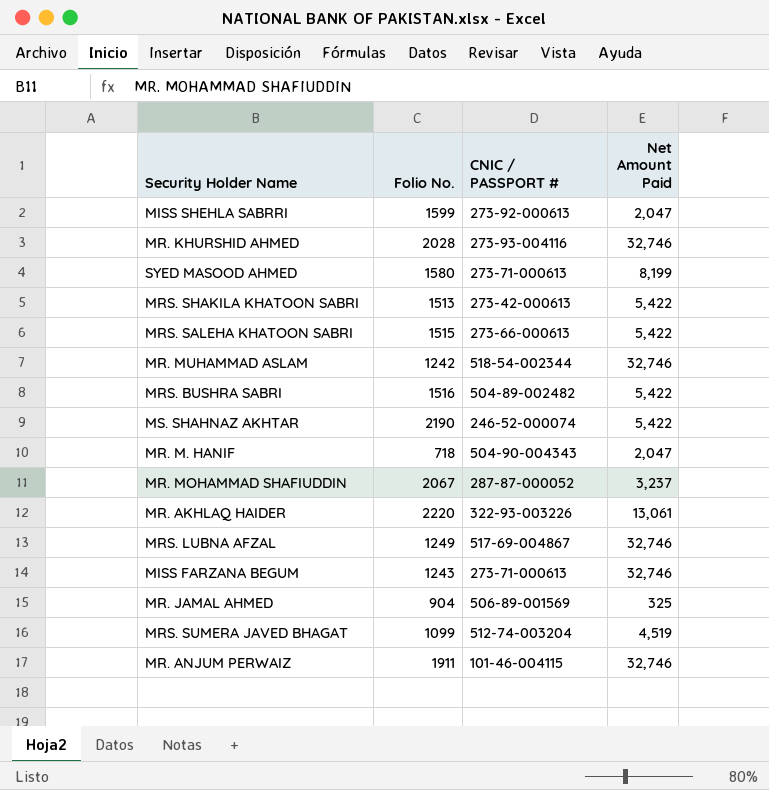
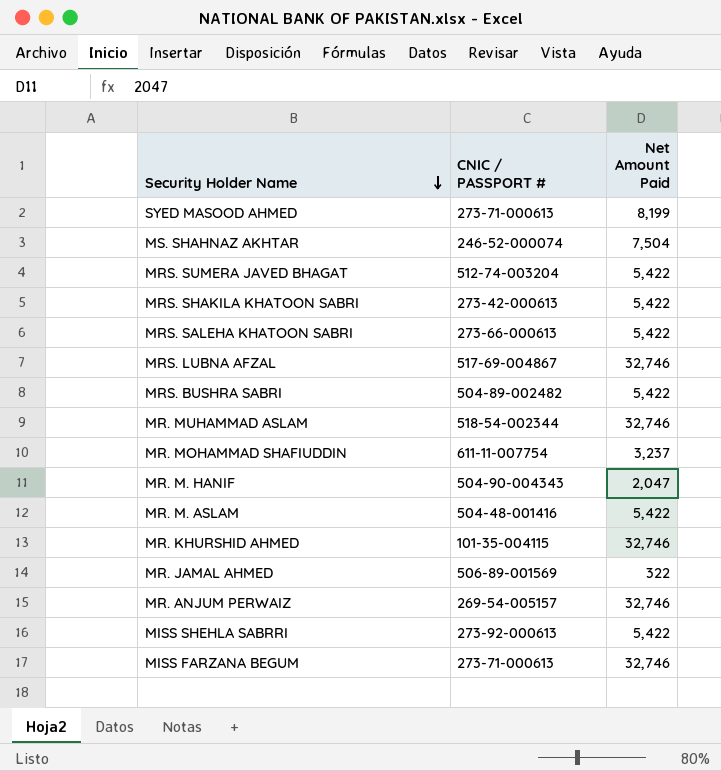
row order: none -> Security Holder Name descending
column Folio No. | position: 2 -> none
row MR. AKHLAQ HAIDER: 2220 | 322-93-003226 | 13,061 -> none
MS. SHAHNAZ AKHTAR | Net Amount Paid: 5,422 -> 7,504
MRS. SUMERA JAVED BHAGAT | Net Amount Paid: 4,519 -> 5,422
MR. MOHAMMAD SHAFIUDDIN | CNIC / PASSPORT #: 287-87-000052 -> 611-11-007754
row MR. M. ASLAM: none -> 504-48-001416 | 5,422
MR. KHURSHID AHMED | CNIC / PASSPORT #: 273-93-004116 -> 101-35-004115
MR. JAMAL AHMED | Net Amount Paid: 325 -> 322
MR. ANJUM PERWAIZ | CNIC / PASSPORT #: 101-46-004115 -> 269-54-005157
MISS SHEHLA SABRRI | Net Amount Paid: 2,047 -> 5,422

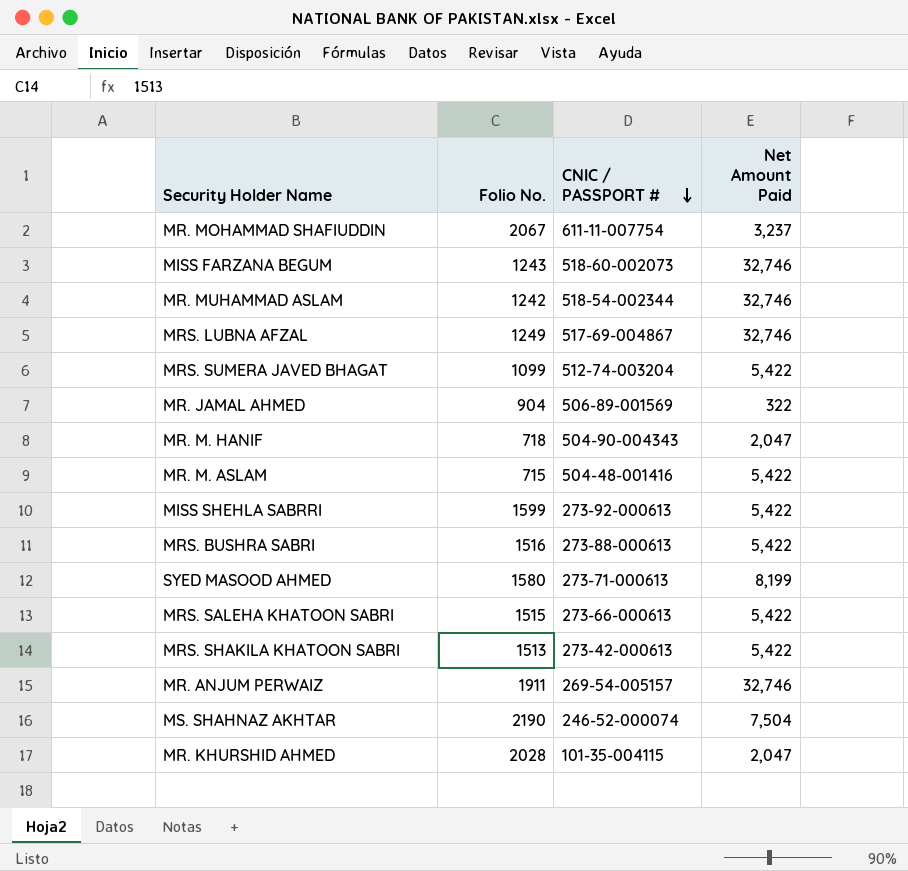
row order: Security Holder Name descending -> CNIC / PASSPORT # descending
column Folio No. | position: none -> 2
MISS FARZANA BEGUM | CNIC / PASSPORT #: 273-71-000613 -> 518-60-002073
MRS. BUSHRA SABRI | CNIC / PASSPORT #: 504-89-002482 -> 273-88-000613
MR. KHURSHID AHMED | Net Amount Paid: 32,746 -> 2,047

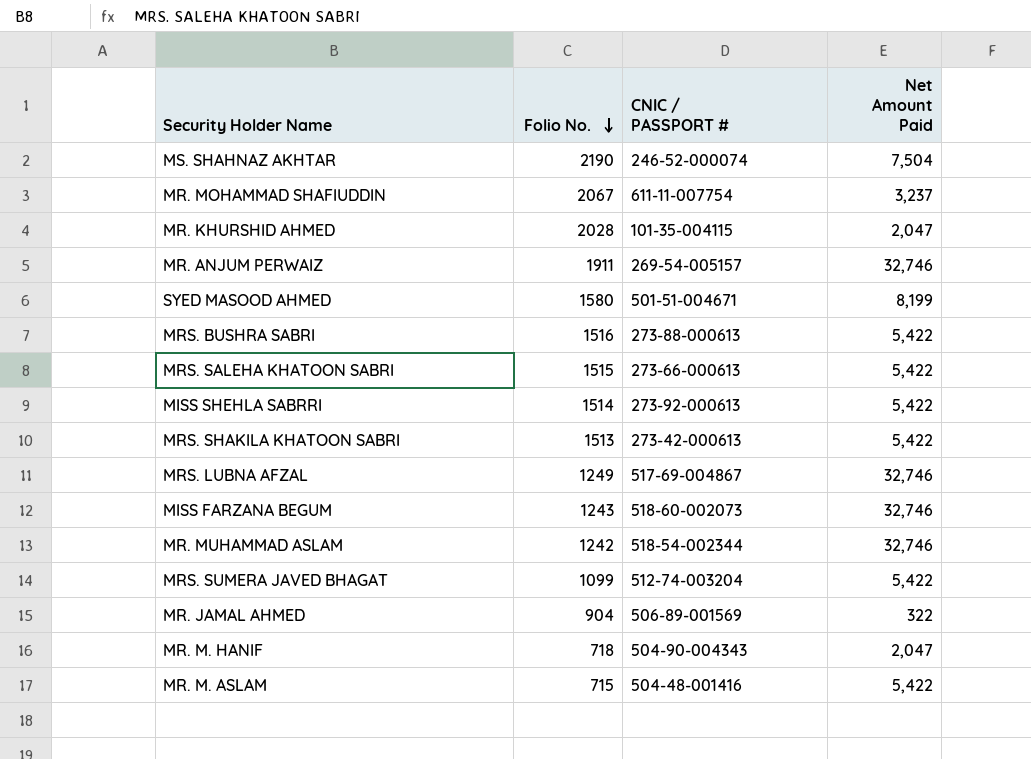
row order: CNIC / PASSPORT # descending -> Folio No. descending
SYED MASOOD AHMED | CNIC / PASSPORT #: 273-71-000613 -> 501-51-004671
MISS SHEHLA SABRRI | Folio No.: 1599 -> 1514

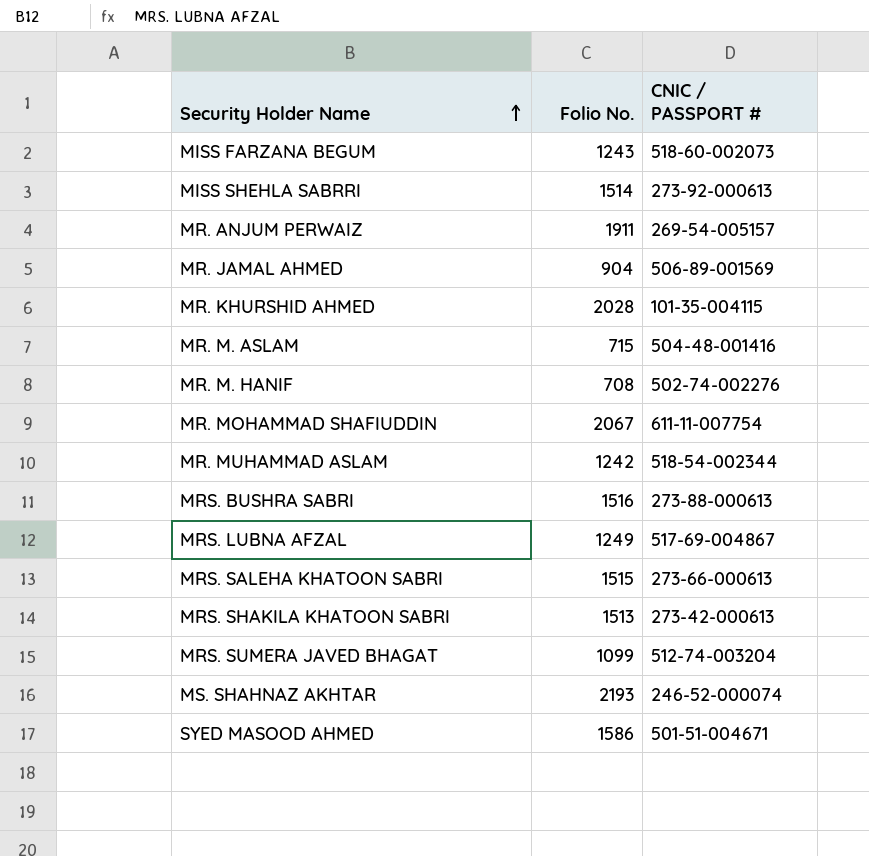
row order: Folio No. descending -> Security Holder Name ascending
column Net Amount Paid | position: 4 -> none
MR. M. HANIF | Folio No.: 718 -> 708
MR. M. HANIF | CNIC / PASSPORT #: 504-90-004343 -> 502-74-002276
MS. SHAHNAZ AKHTAR | Folio No.: 2190 -> 2193
SYED MASOOD AHMED | Folio No.: 1580 -> 1586

